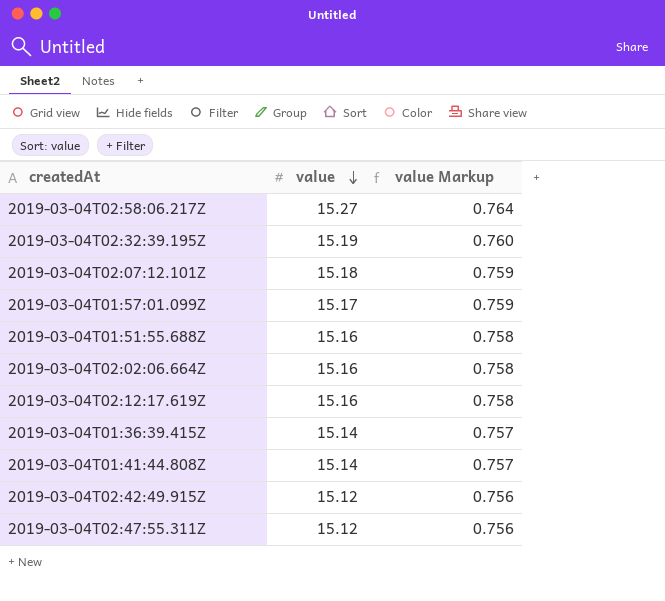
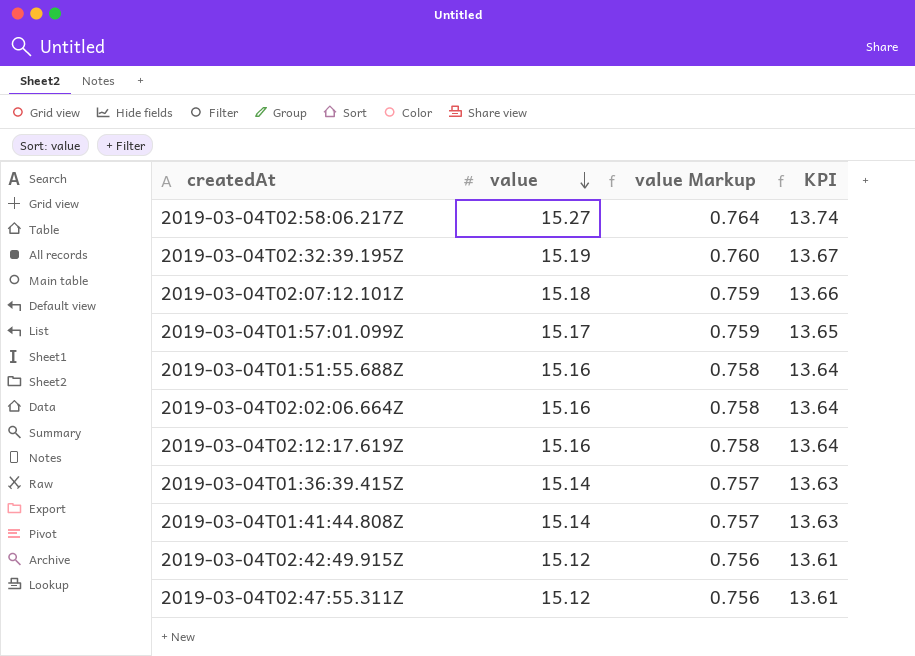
column KPI | formula: none -> [value] * 0.9

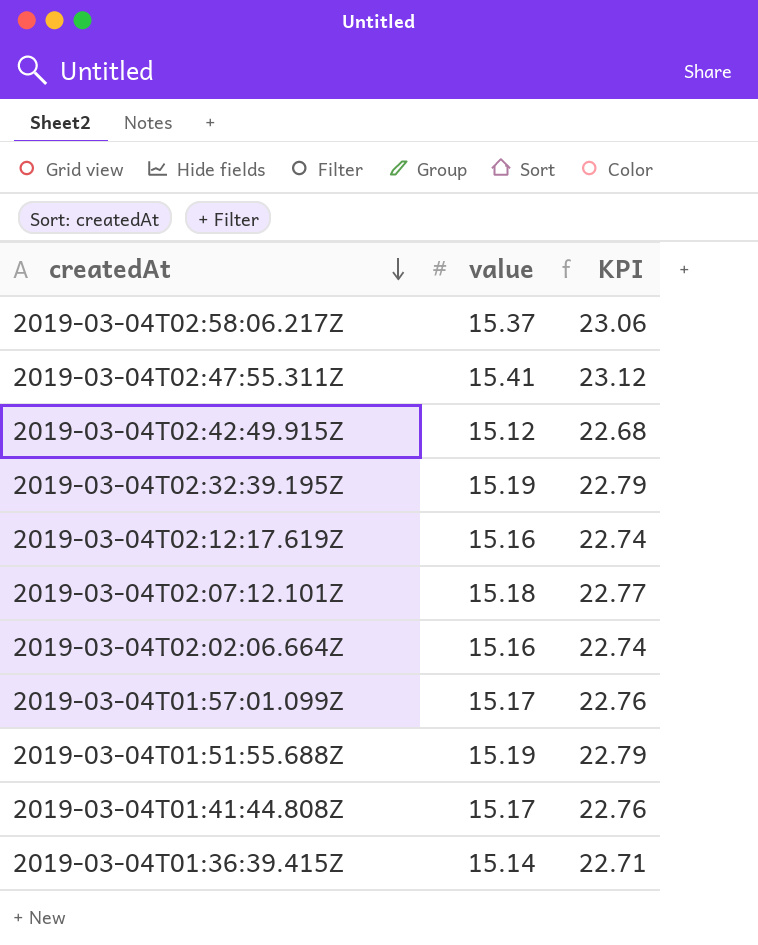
row order: value descending -> createdAt descending
column value Markup | formula: [value] * 0.05 -> none
column KPI | formula: [value] * 0.9 -> [value] * 1.5
2019-03-04T02:58:06.217Z | value: 15.27 -> 15.37
2019-03-04T02:47:55.311Z | value: 15.12 -> 15.41
2019-03-04T01:51:55.688Z | value: 15.16 -> 15.19
2019-03-04T01:41:44.808Z | value: 15.14 -> 15.17

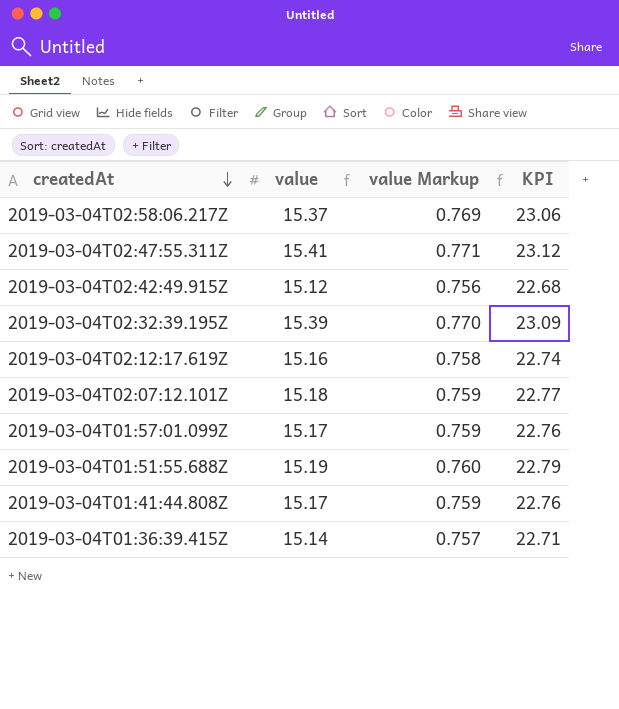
column value Markup | formula: none -> [value] * 0.05
row 2019-03-04T02:02:06.664Z: 15.16 | 22.74 -> none
2019-03-04T02:32:39.195Z | value: 15.19 -> 15.39
2019-03-04T02:32:39.195Z | KPI: 22.79 -> 23.09

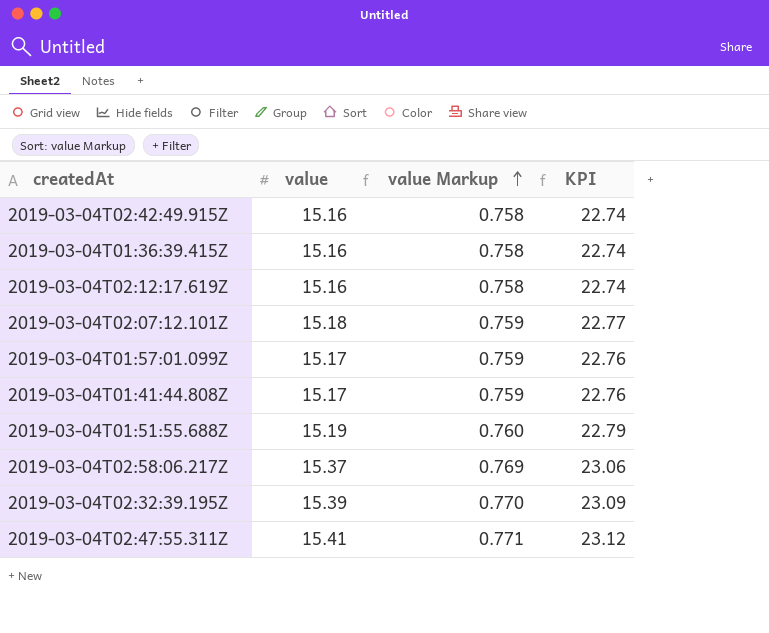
row order: createdAt descending -> value Markup ascending
2019-03-04T02:42:49.915Z | value: 15.12 -> 15.16
2019-03-04T02:42:49.915Z | value Markup: 0.756 -> 0.758
2019-03-04T02:42:49.915Z | KPI: 22.68 -> 22.74
2019-03-04T01:36:39.415Z | value: 15.14 -> 15.16
2019-03-04T01:36:39.415Z | value Markup: 0.757 -> 0.758
2019-03-04T01:36:39.415Z | KPI: 22.71 -> 22.74

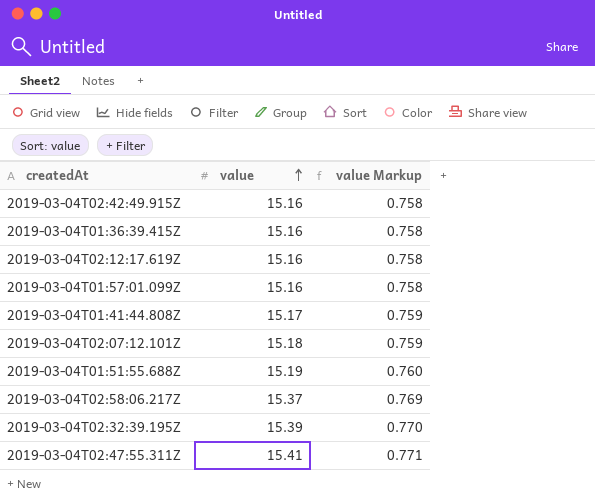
row order: value Markup ascending -> value ascending
column KPI | formula: [value] * 1.5 -> none
2019-03-04T01:57:01.099Z | value: 15.17 -> 15.16
2019-03-04T01:57:01.099Z | value Markup: 0.759 -> 0.758

